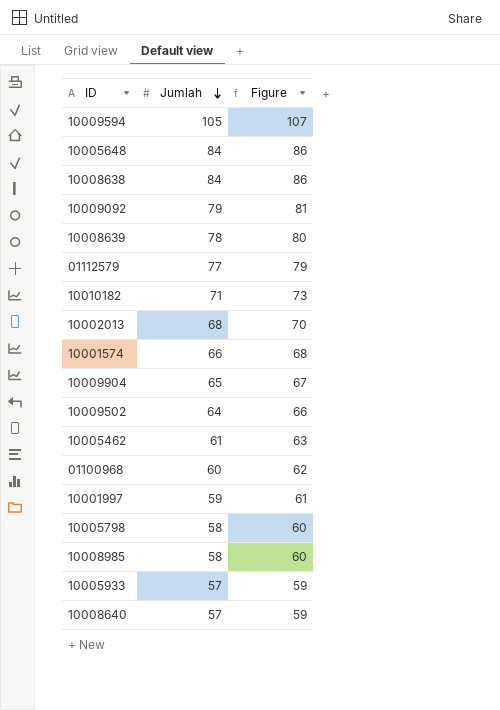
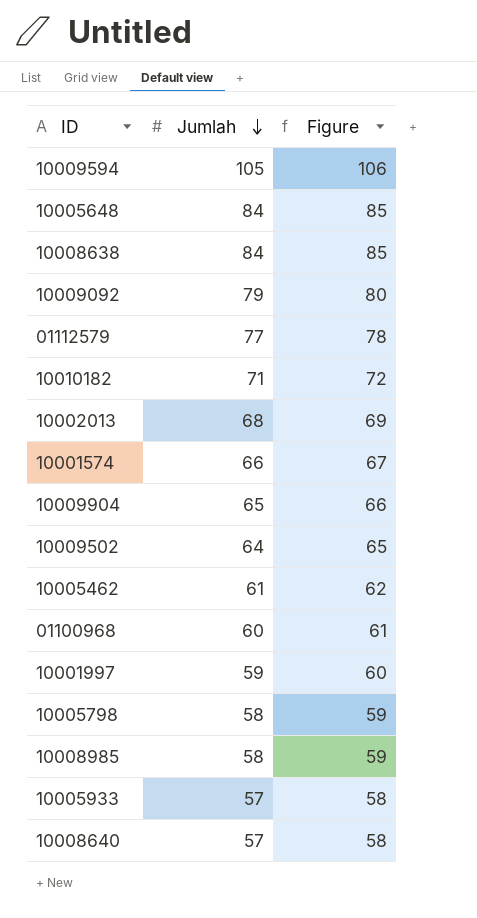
column Figure | formula: [Jumlah] + 2 -> [Jumlah] + 1
row 10008639: 78 | 80 -> none

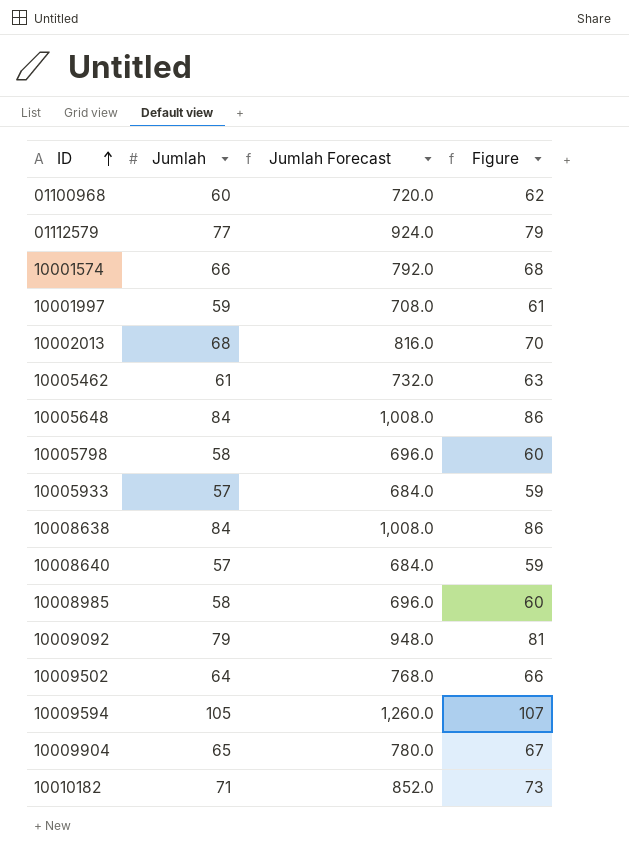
row order: Jumlah descending -> ID ascending
column Jumlah Forecast | formula: none -> [Jumlah] * 12
column Figure | formula: [Jumlah] + 1 -> [Jumlah] + 2

